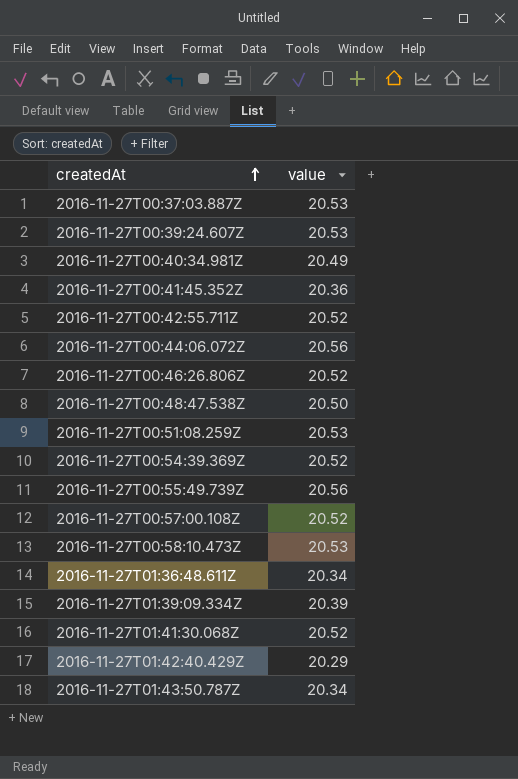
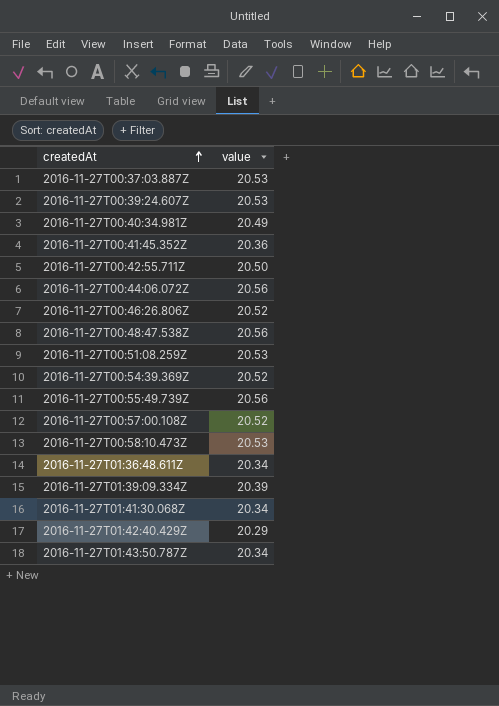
2016-11-27T00:42:55.711Z | value: 20.52 -> 20.50
2016-11-27T00:48:47.538Z | value: 20.50 -> 20.56
2016-11-27T01:41:30.068Z | value: 20.52 -> 20.34

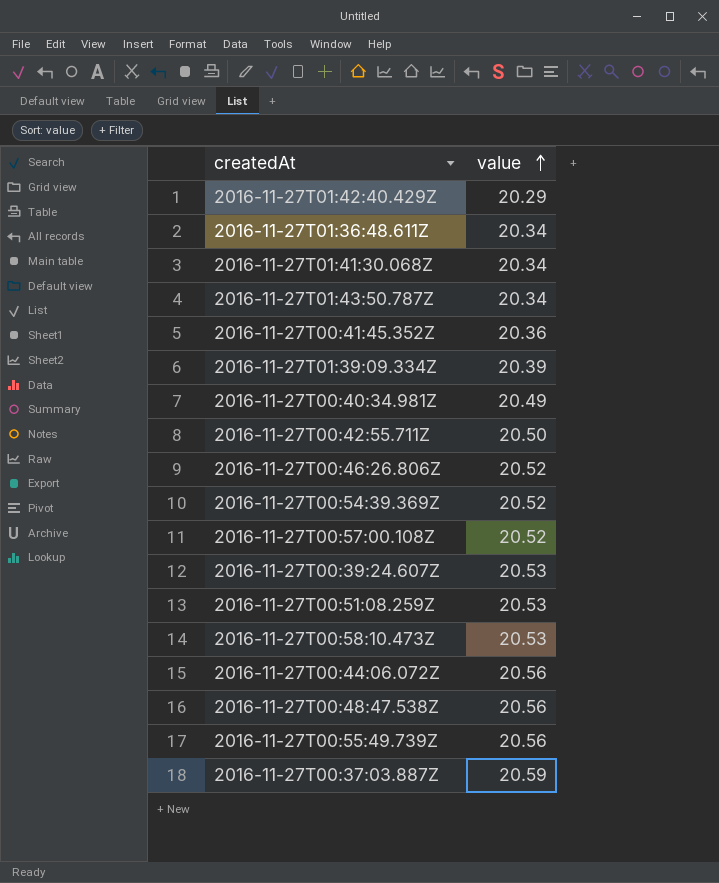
row order: createdAt ascending -> value ascending
2016-11-27T00:37:03.887Z | value: 20.53 -> 20.59

